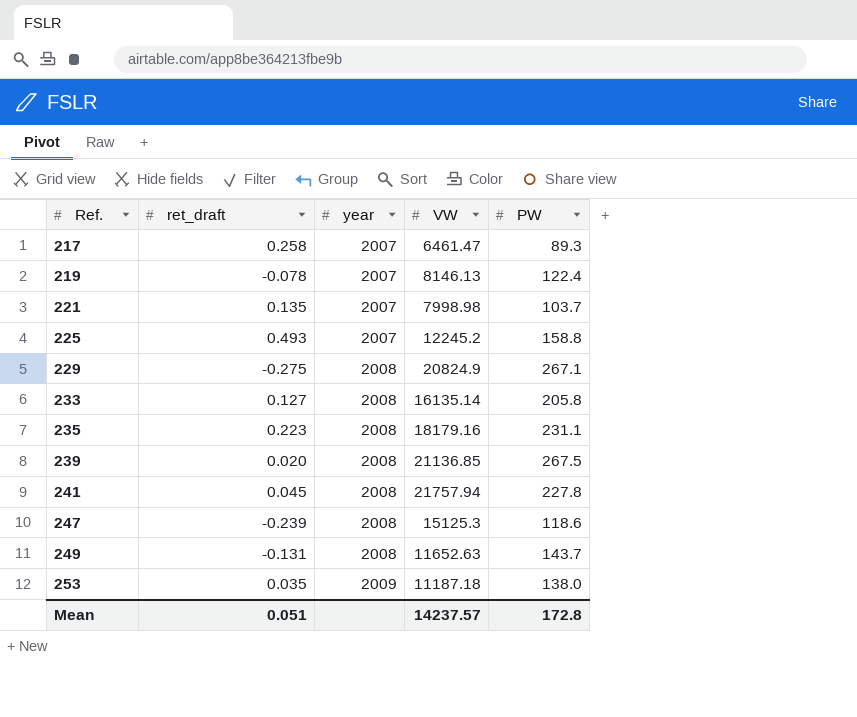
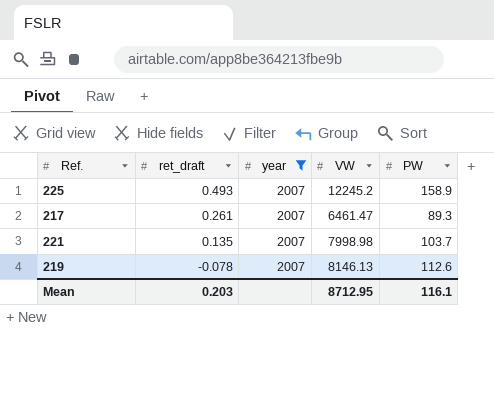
filter: none -> year = 2007
row order: Ref. ascending -> ret_draft descending
225 | PW: 158.8 -> 158.9
217 | ret_draft: 0.258 -> 0.261
219 | PW: 122.4 -> 112.6
Mean | ret_draft: 0.051 -> 0.203
Mean | VW: 14237.57 -> 8712.95
Mean | PW: 172.8 -> 116.1

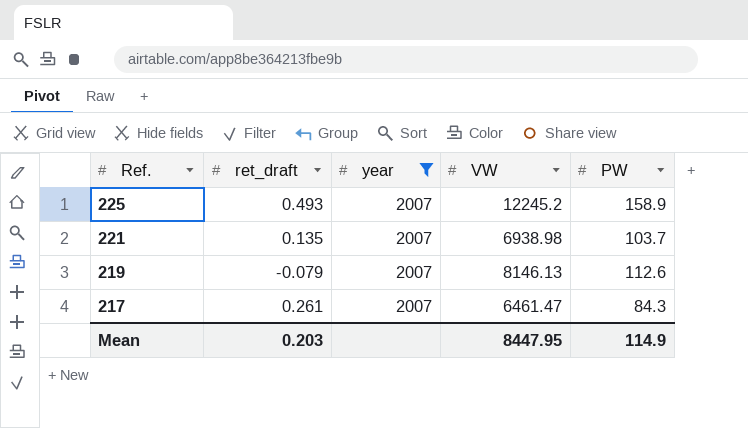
row order: ret_draft descending -> Ref. descending
221 | VW: 7998.98 -> 6938.98
219 | ret_draft: -0.078 -> -0.079
217 | PW: 89.3 -> 84.3
Mean | VW: 8712.95 -> 8447.95
Mean | PW: 116.1 -> 114.9

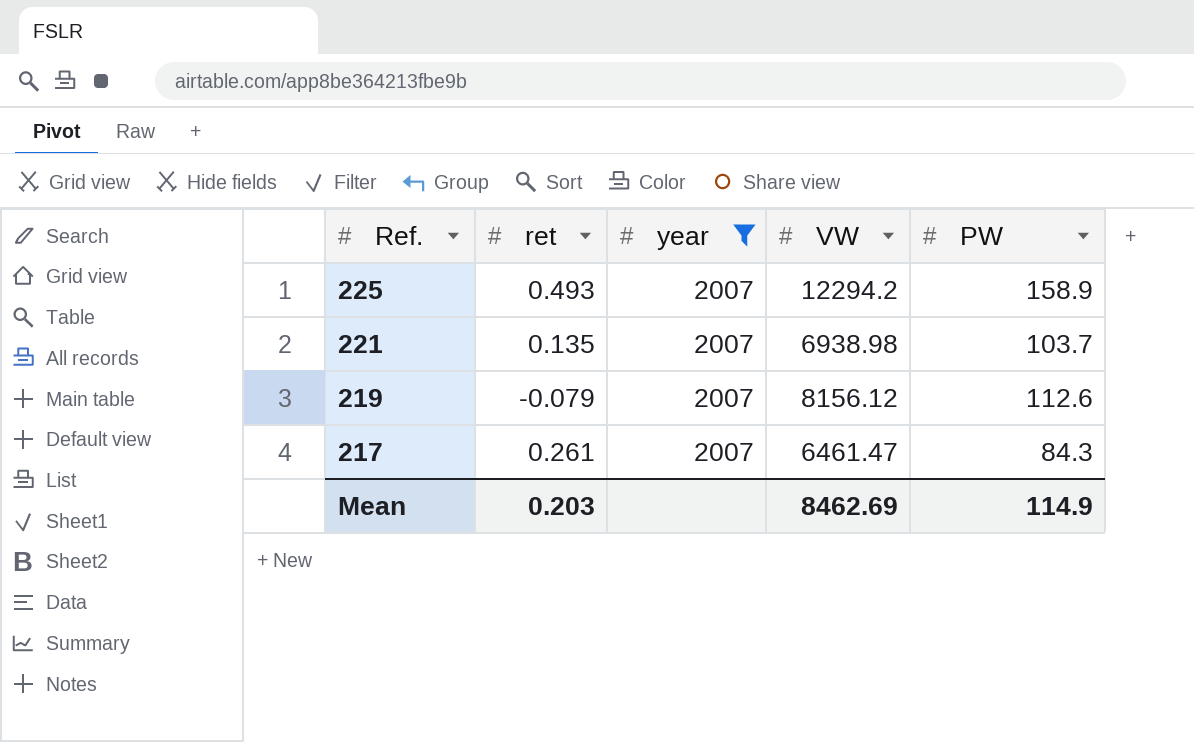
column name: ret_draft -> ret
225 | VW: 12245.2 -> 12294.2
219 | VW: 8146.13 -> 8156.12
Mean | VW: 8447.95 -> 8462.69

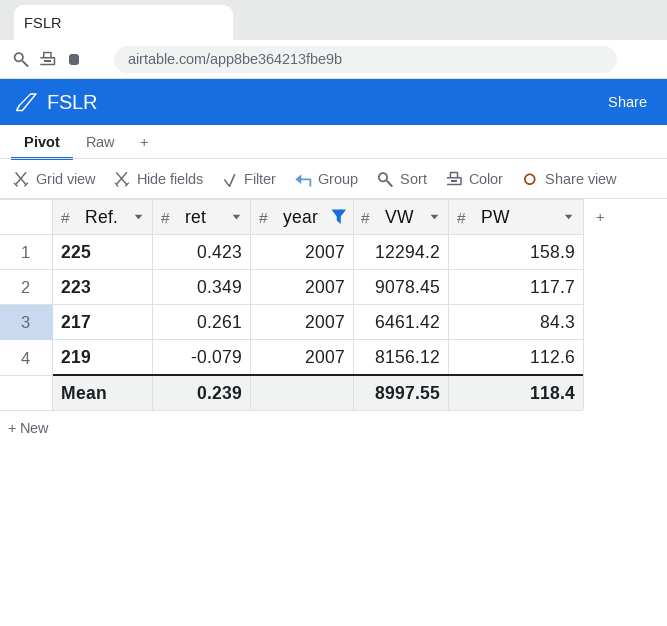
row order: Ref. descending -> ret descending
row 221: 0.135 | 2007 | 6938.98 | 103.7 -> none
225 | ret: 0.493 -> 0.423
row 223: none -> 0.349 | 2007 | 9078.45 | 117.7
217 | VW: 6461.47 -> 6461.42
Mean | ret: 0.203 -> 0.239
Mean | VW: 8462.69 -> 8997.55
Mean | PW: 114.9 -> 118.4

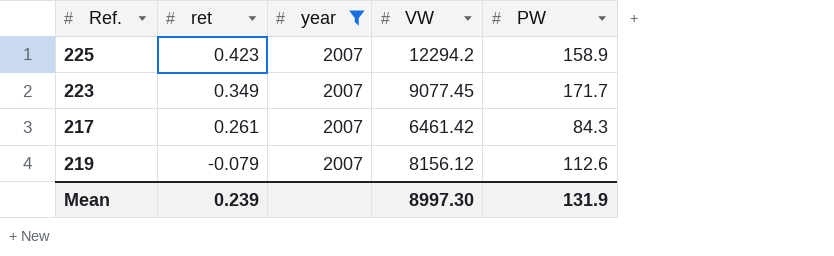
223 | VW: 9078.45 -> 9077.45
223 | PW: 117.7 -> 171.7
Mean | VW: 8997.55 -> 8997.30
Mean | PW: 118.4 -> 131.9

